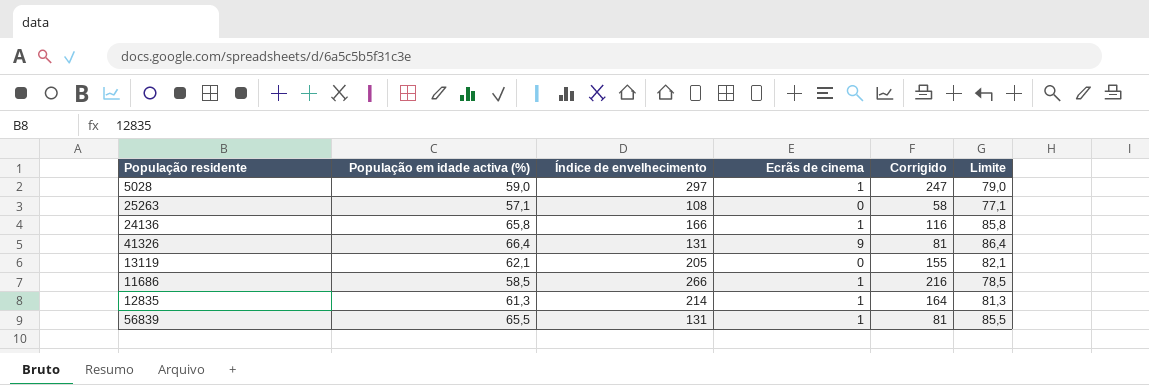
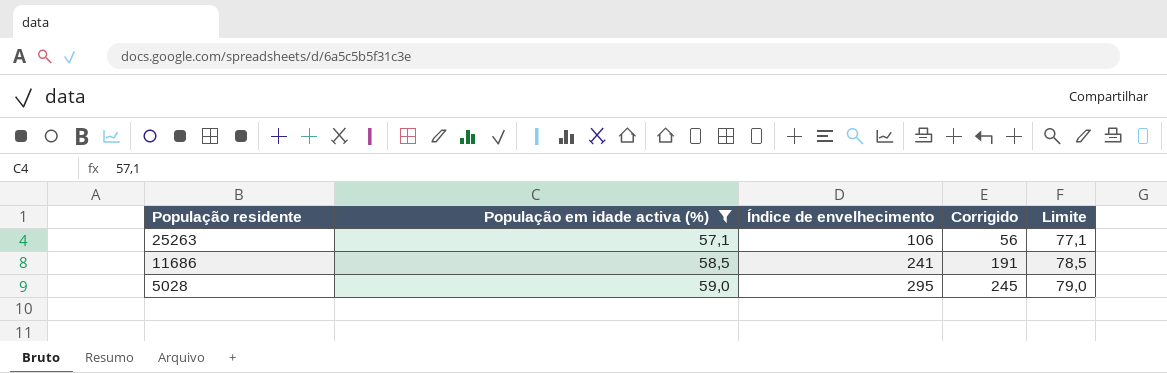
filter: none -> População em idade activa (%) <= 59,0
row order: none -> População residente descending
column Ecrãs de cinema | position: 4 -> none
25263 | Índice de envelhecimento: 108 -> 106
25263 | Corrigido: 58 -> 56
11686 | Índice de envelhecimento: 266 -> 241
11686 | Corrigido: 216 -> 191
5028 | Índice de envelhecimento: 297 -> 295
5028 | Corrigido: 247 -> 245

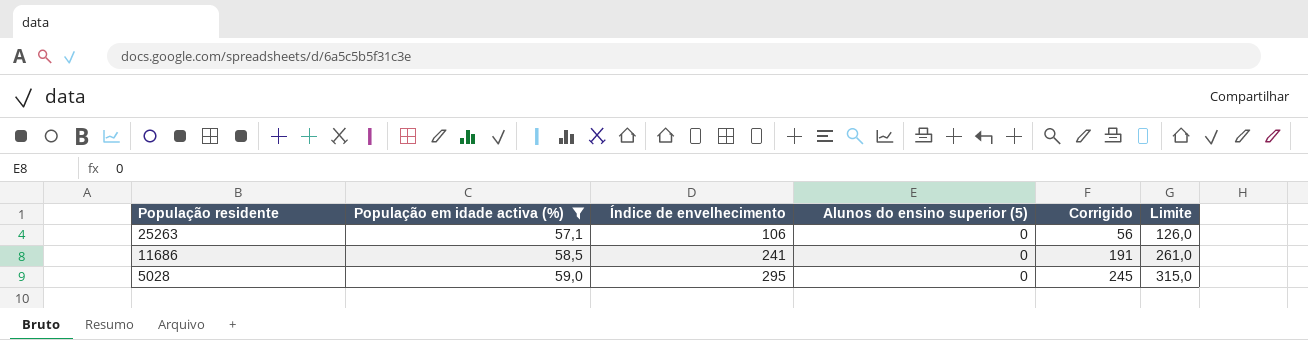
column Alunos do ensino superior (5) | position: none -> 4
column Limite | formula: [População em idade activa (%)] + 20 -> [Índice de envelhecimento] + 20

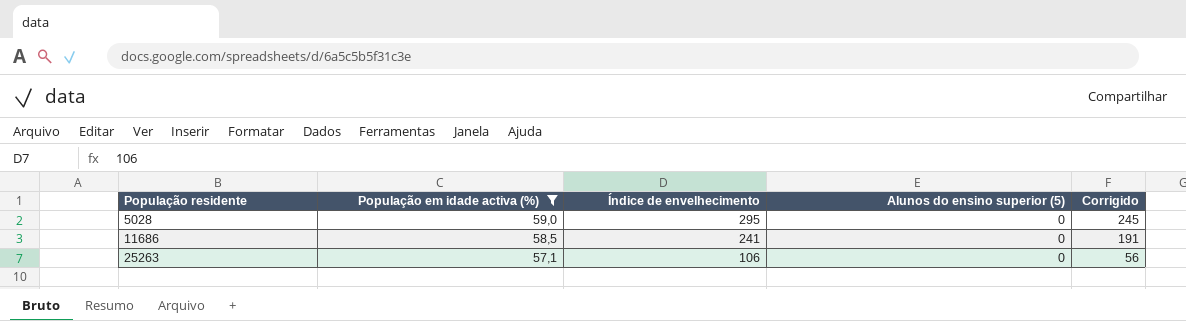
row order: População residente descending -> População residente ascending
column Limite | formula: [Índice de envelhecimento] + 20 -> none

